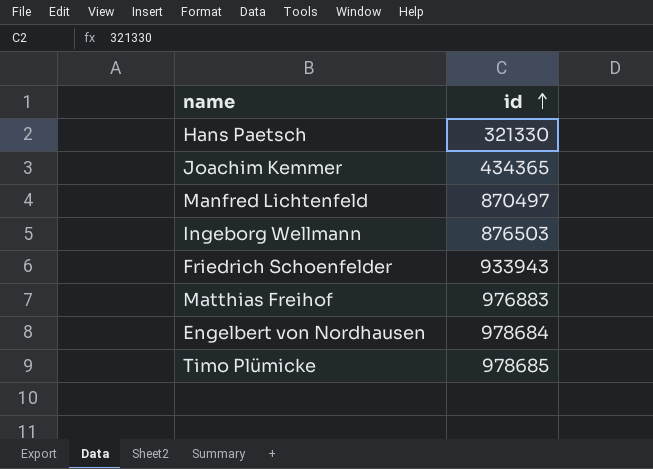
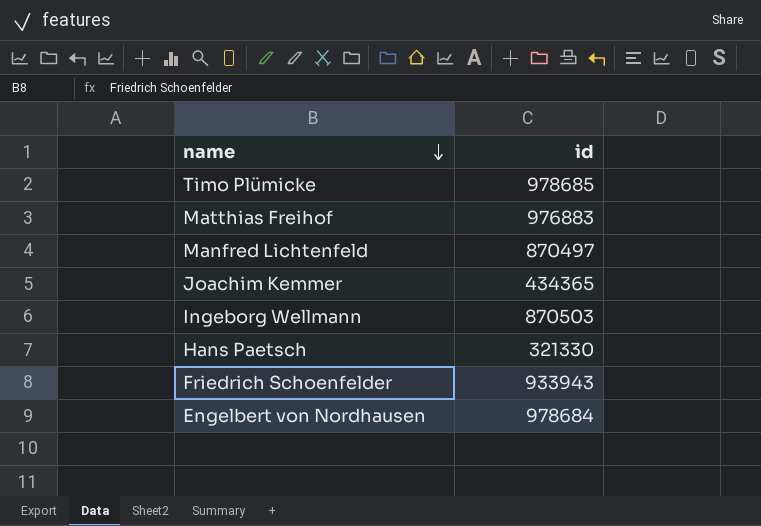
row order: id ascending -> name descending
Ingeborg Wellmann | id: 876503 -> 870503

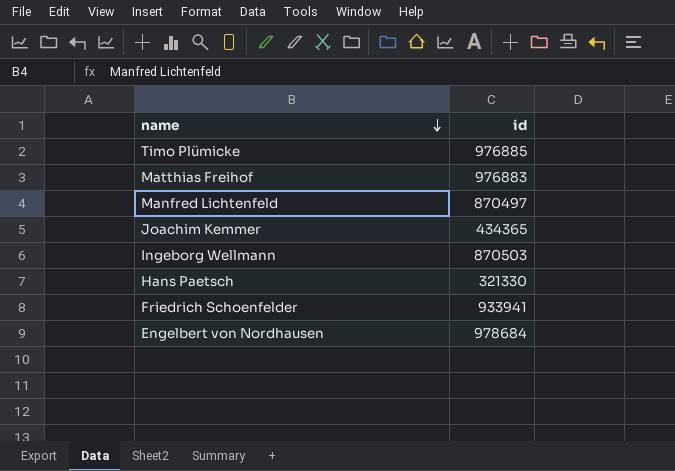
Timo Plümicke | id: 978685 -> 976885
Friedrich Schoenfelder | id: 933943 -> 933941

